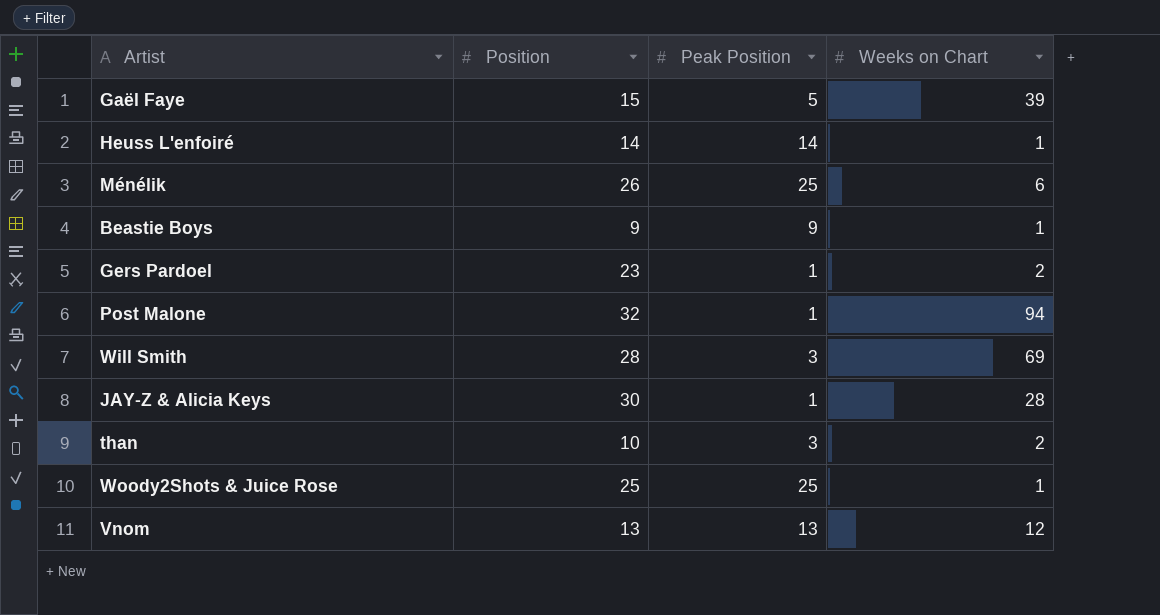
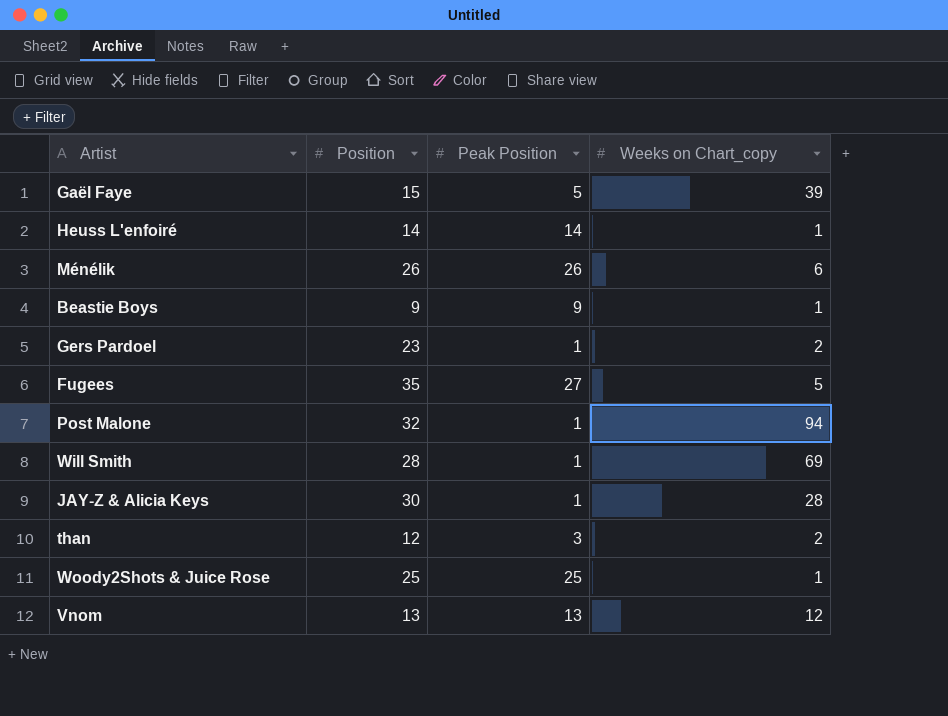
column name: Weeks on Chart -> Weeks on Chart_copy
Ménélik | Peak Position: 25 -> 26
row Fugees: none -> 35 | 27 | 5
Will Smith | Peak Position: 3 -> 1
than | Position: 10 -> 12

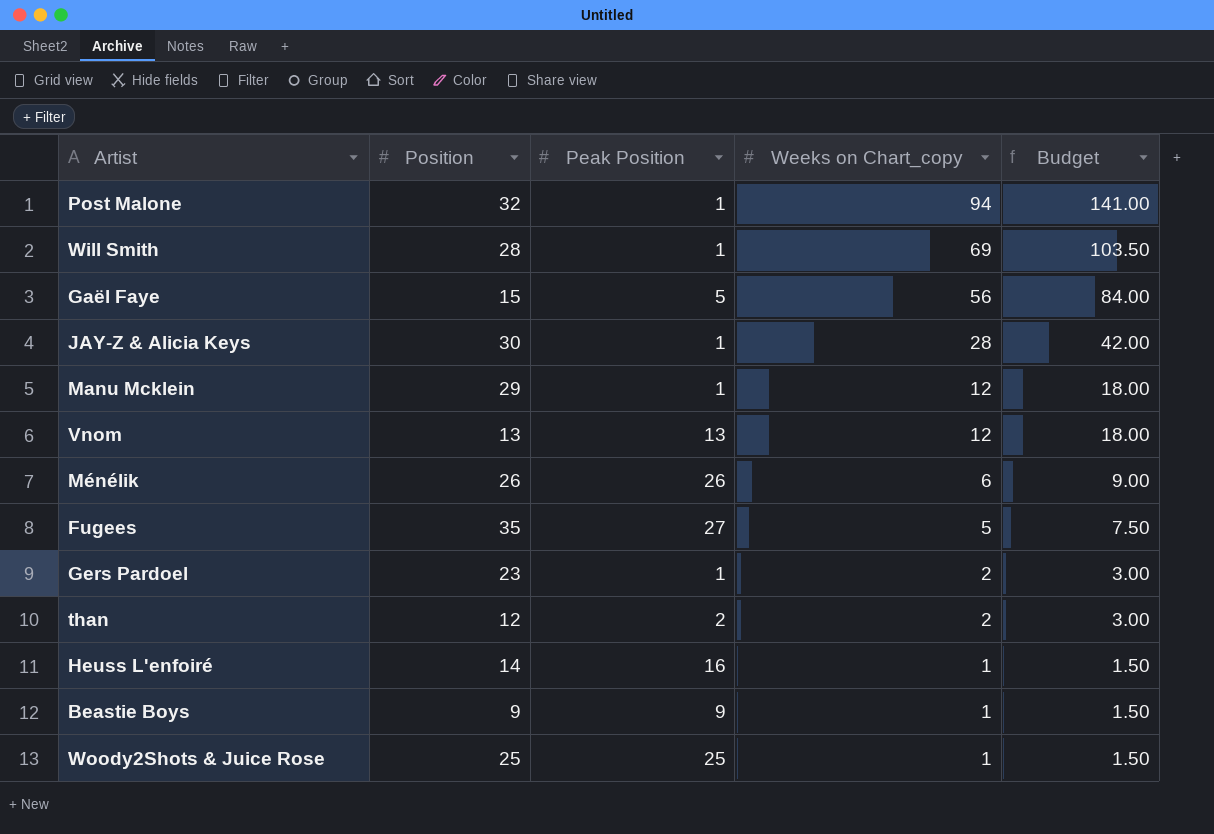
row order: none -> Weeks on Chart_copy descending
column Budget | formula: none -> [Weeks on Chart_copy] * 1.5
Gaël Faye | Weeks on Chart_copy: 39 -> 56
row Manu Mcklein: none -> 29 | 1 | 12 | 18.00
than | Peak Position: 3 -> 2
Heuss L'enfoiré | Peak Position: 14 -> 16

